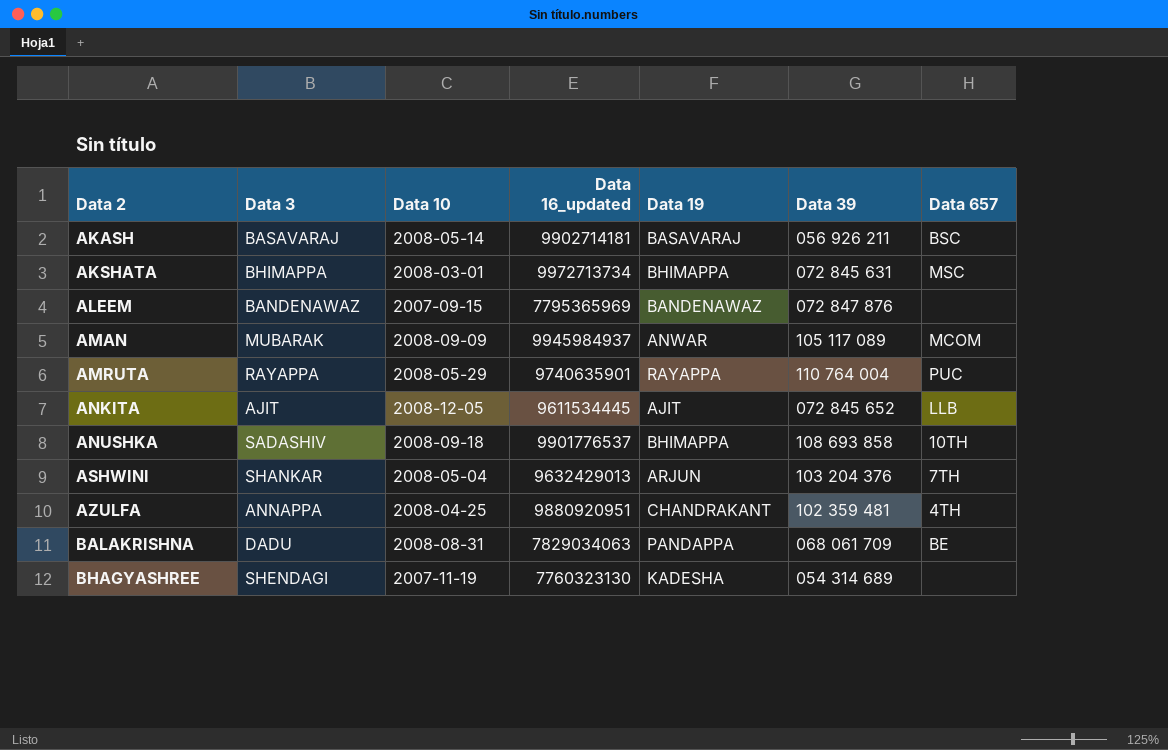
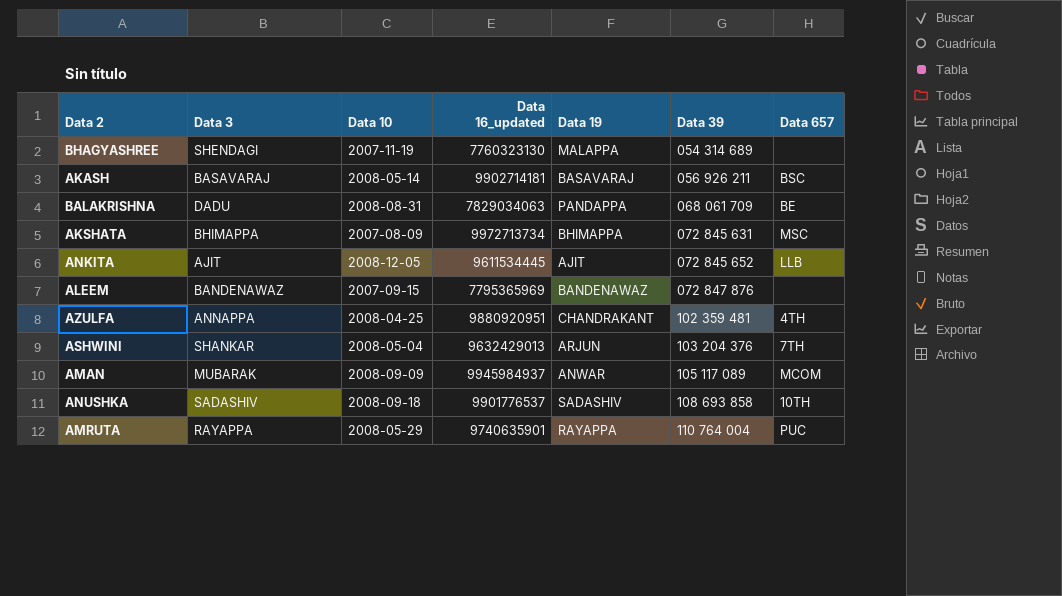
row order: Data 2 ascending -> Data 39 ascending
BHAGYASHREE | Data 19: KADESHA -> MALAPPA
AKSHATA | Data 10: 2008-03-01 -> 2007-08-09
ANUSHKA | Data 19: BHIMAPPA -> SADASHIV

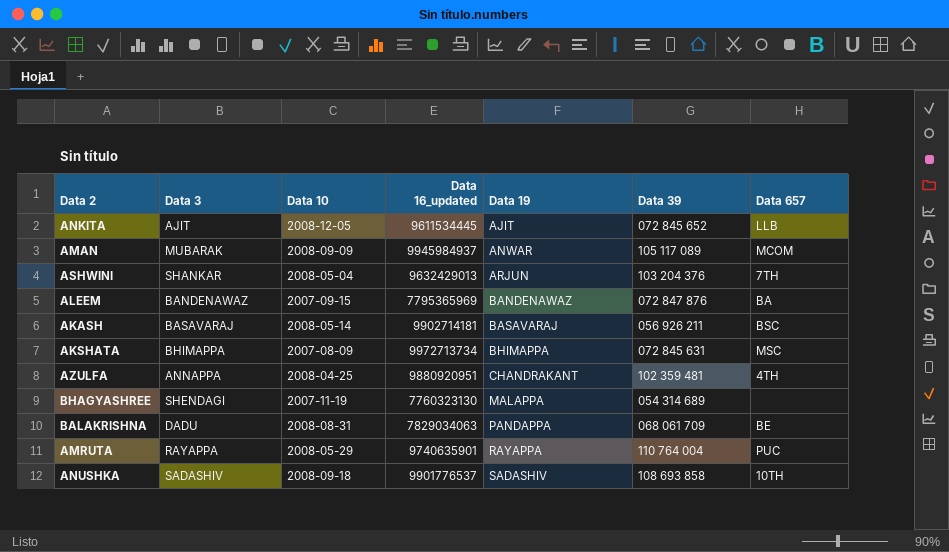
row order: Data 39 ascending -> Data 19 ascending
ALEEM | Data 657: none -> BA

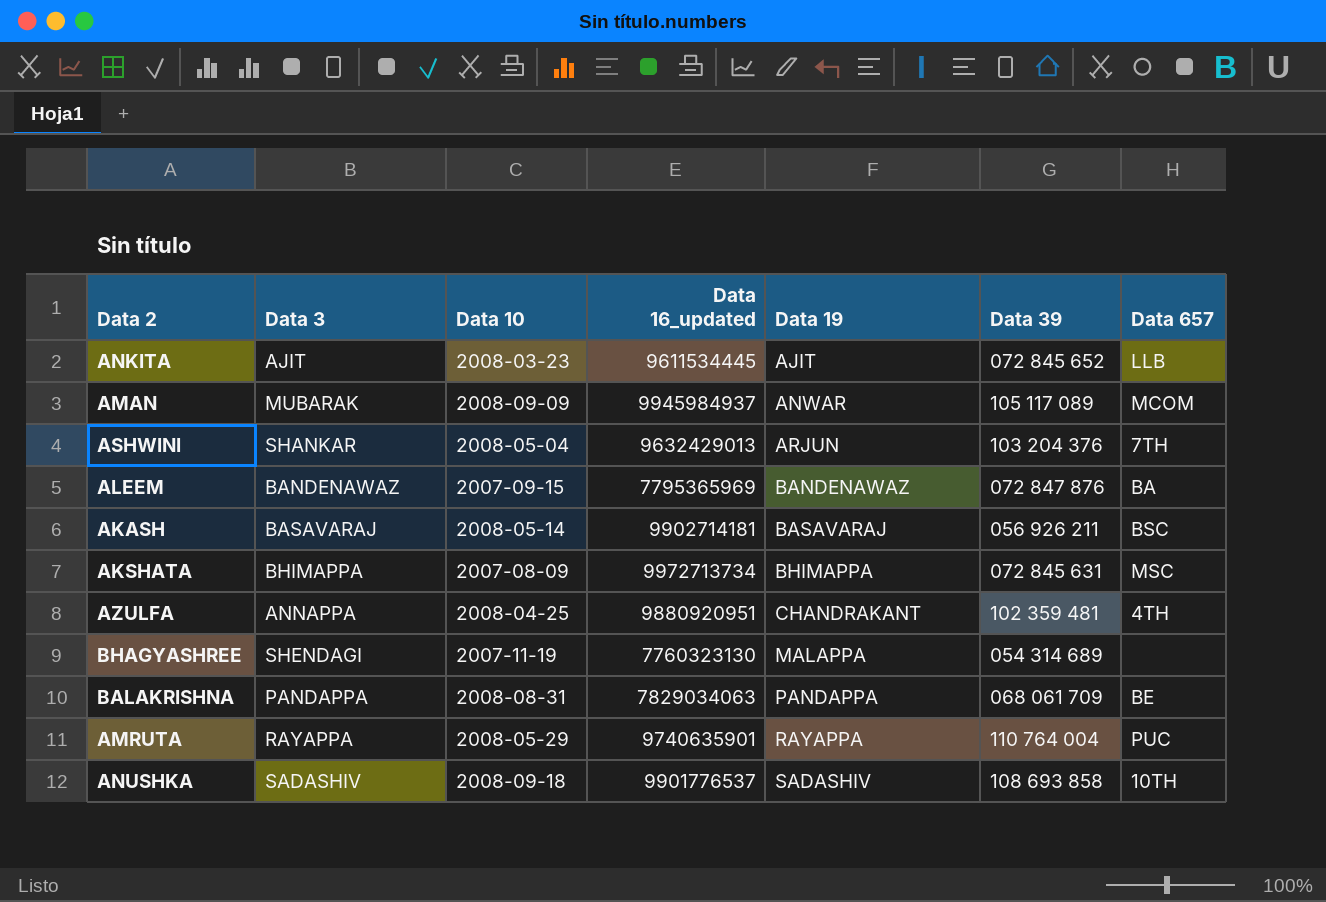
ANKITA | Data 10: 2008-12-05 -> 2008-03-23
BALAKRISHNA | Data 3: DADU -> PANDAPPA

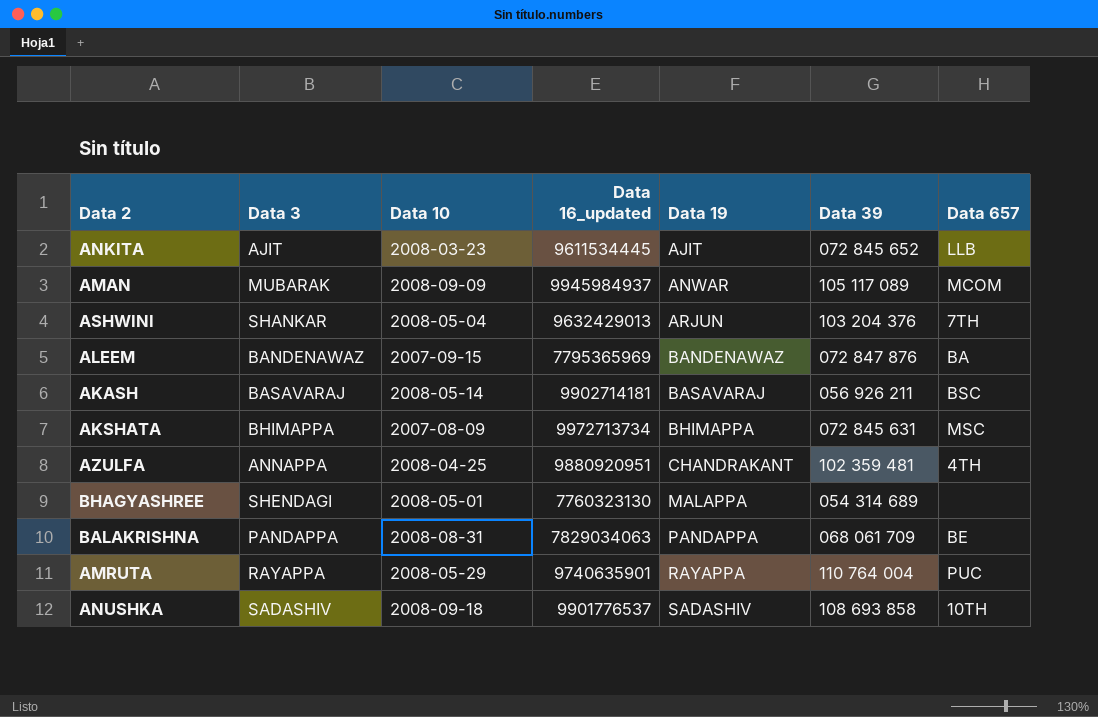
BHAGYASHREE | Data 10: 2007-11-19 -> 2008-05-01

